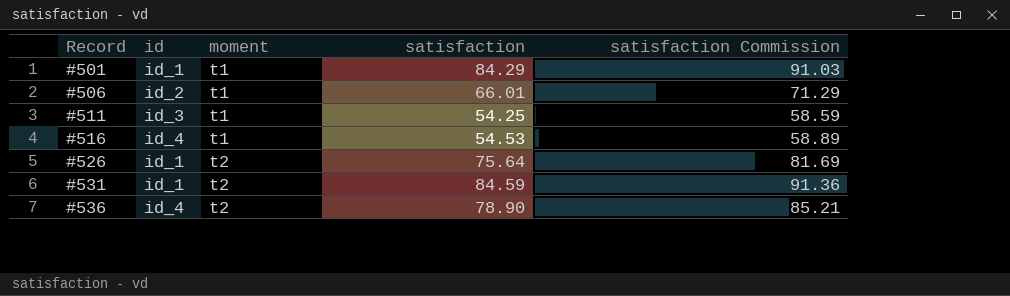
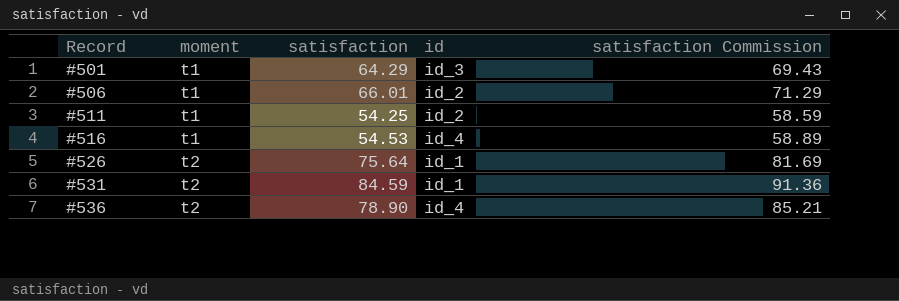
column id | position: 2 -> 4
#501 | satisfaction: 84.29 -> 64.29
#501 | id: id_1 -> id_3
#501 | satisfaction Commission: 91.03 -> 69.43
#511 | id: id_3 -> id_2

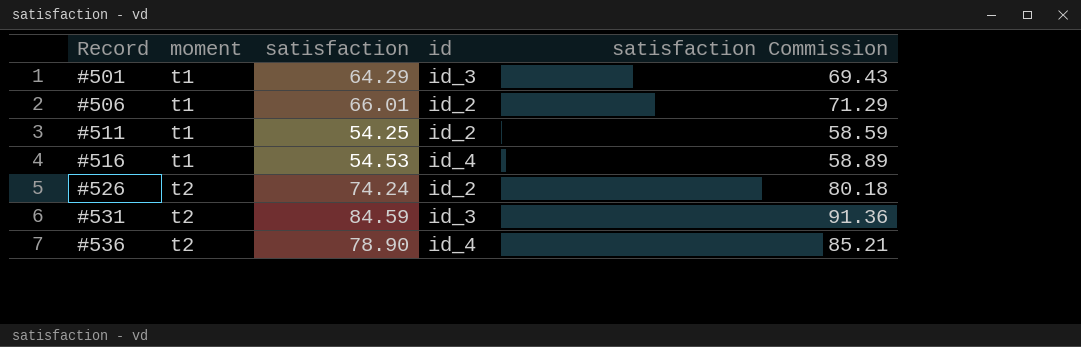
#526 | satisfaction: 75.64 -> 74.24
#526 | id: id_1 -> id_2
#526 | satisfaction Commission: 81.69 -> 80.18
#531 | id: id_1 -> id_3

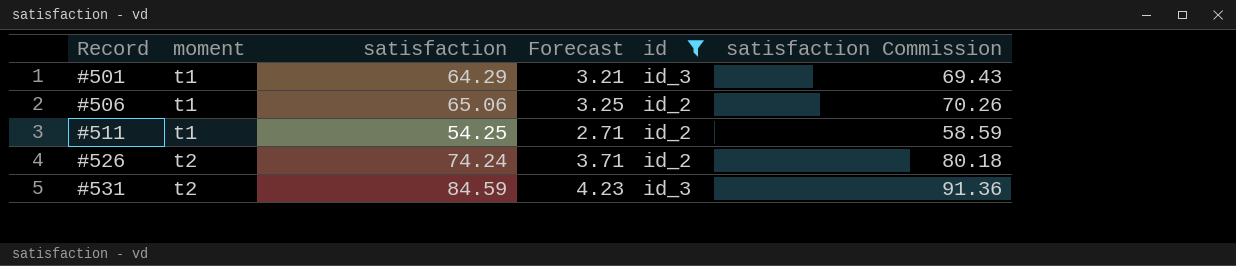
filter: none -> id != id_4
column Forecast | formula: none -> [satisfaction] * 0.05
#506 | satisfaction: 66.01 -> 65.06
#506 | satisfaction Commission: 71.29 -> 70.26

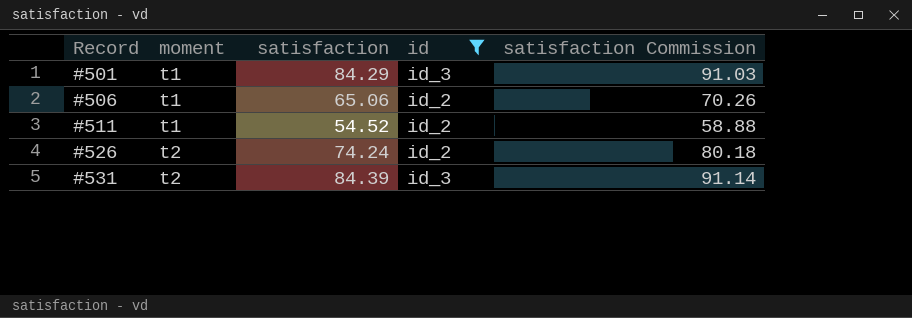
column Forecast | formula: [satisfaction] * 0.05 -> none
#501 | satisfaction: 64.29 -> 84.29
#501 | satisfaction Commission: 69.43 -> 91.03
#511 | satisfaction: 54.25 -> 54.52
#511 | satisfaction Commission: 58.59 -> 58.88
#531 | satisfaction: 84.59 -> 84.39
#531 | satisfaction Commission: 91.36 -> 91.14

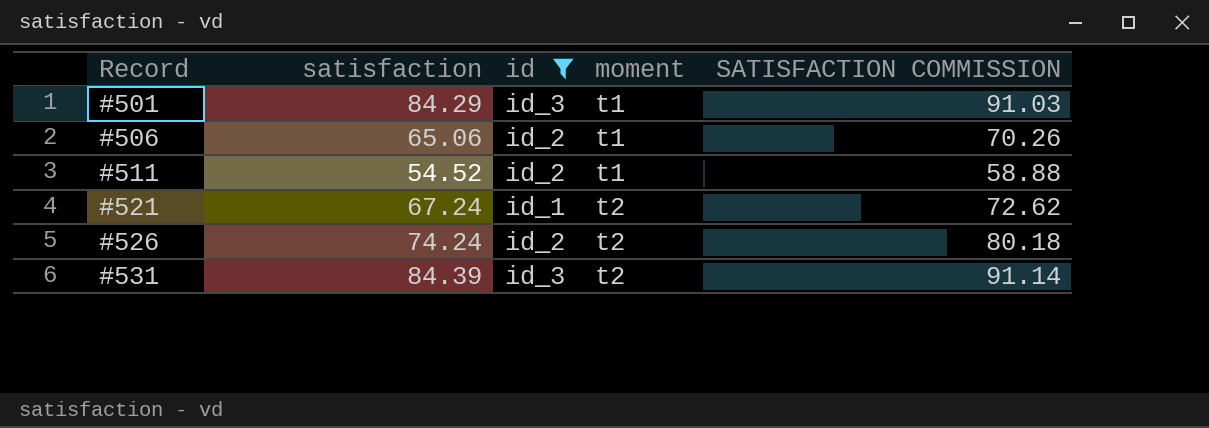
column moment | position: 2 -> 4
column name: satisfaction Commission -> SATISFACTION COMMISSION
row #521: none -> 67.24 | id_1 | t2 | 72.62

